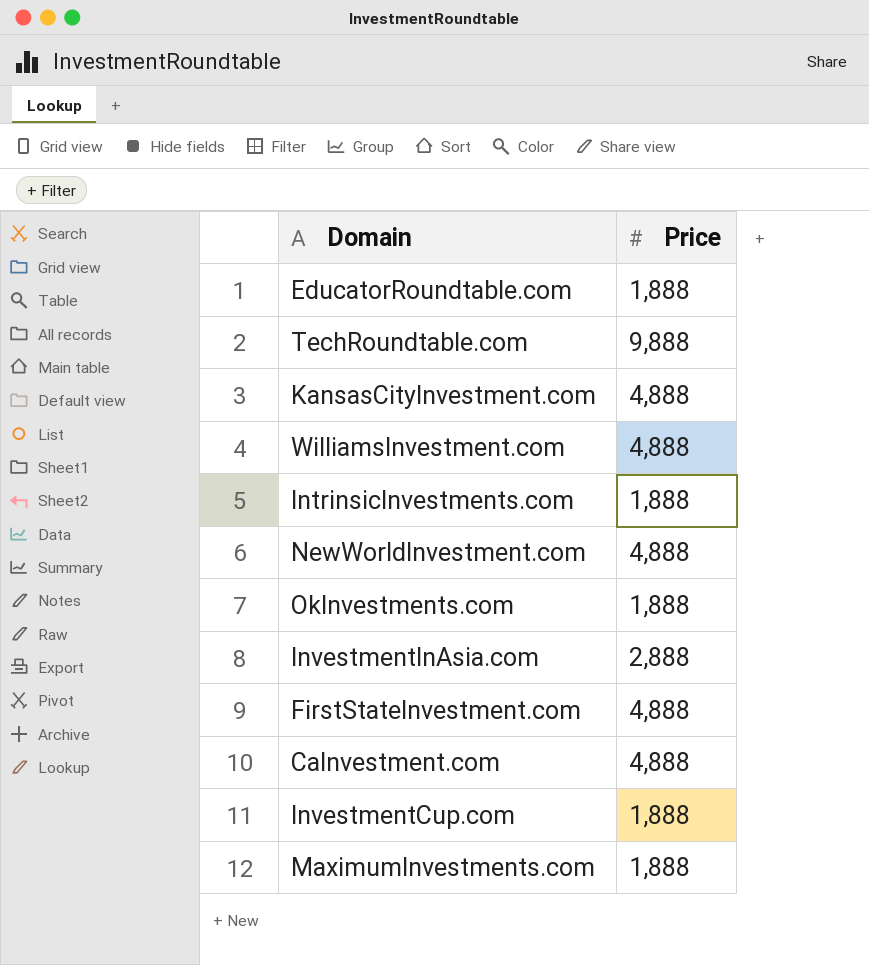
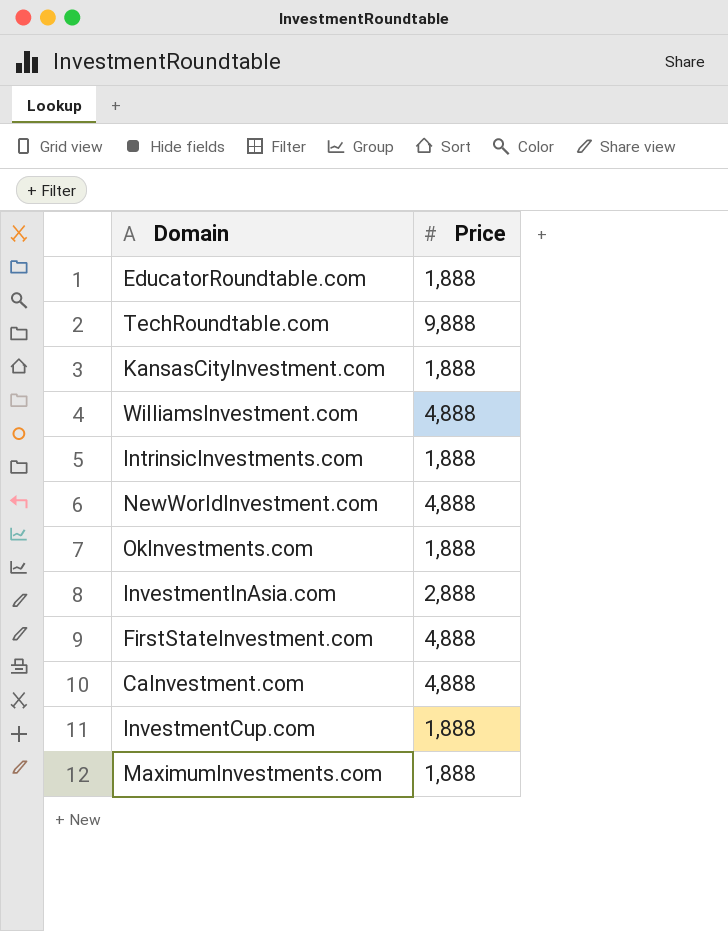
KansasCityInvestment.com | Price: 4,888 -> 1,888

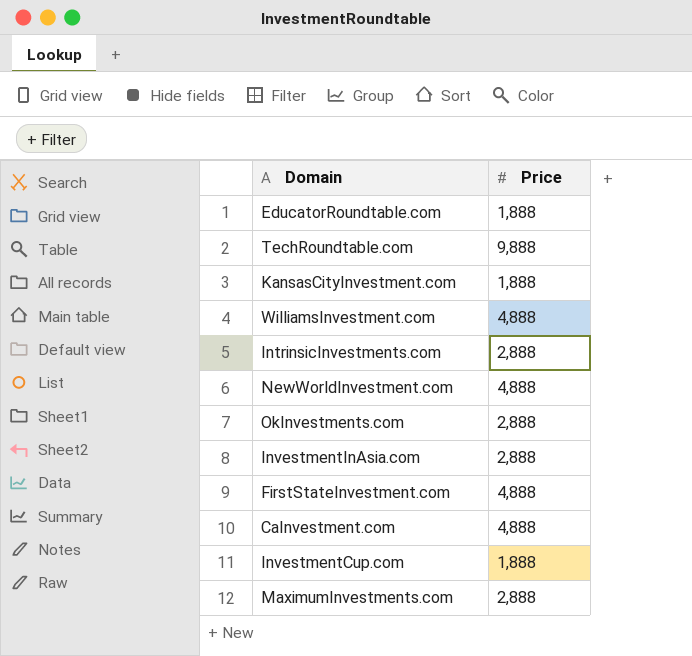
IntrinsicInvestments.com | Price: 1,888 -> 2,888
OkInvestments.com | Price: 1,888 -> 2,888
MaximumInvestments.com | Price: 1,888 -> 2,888

